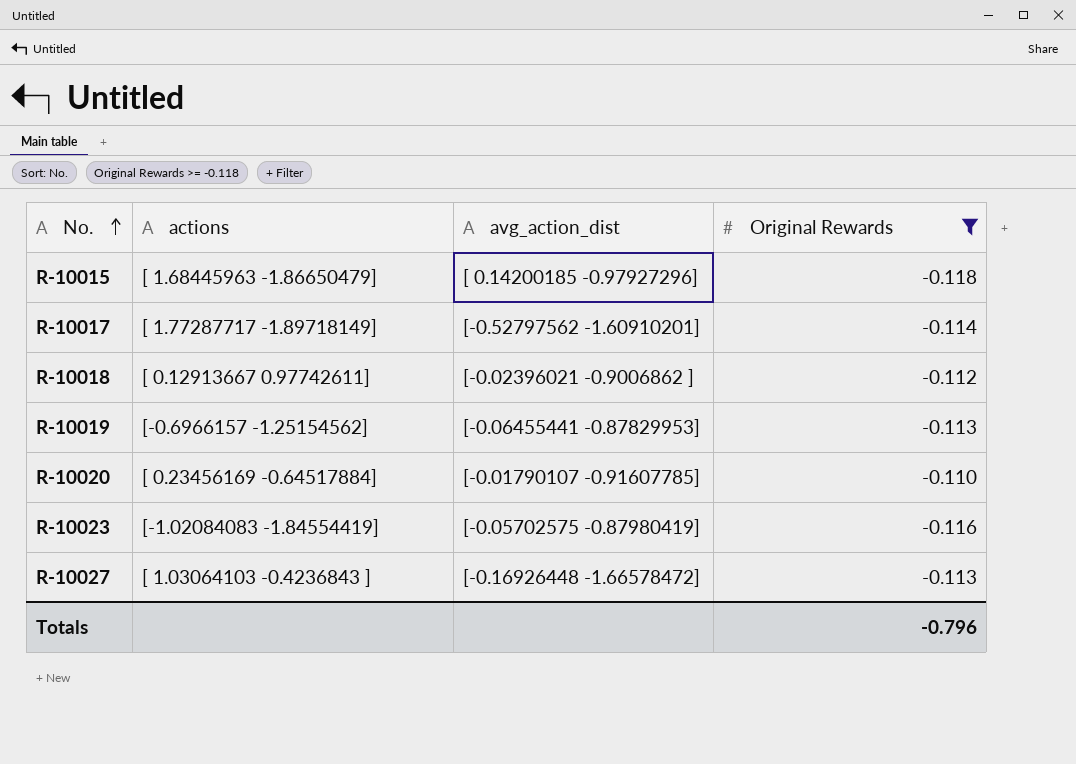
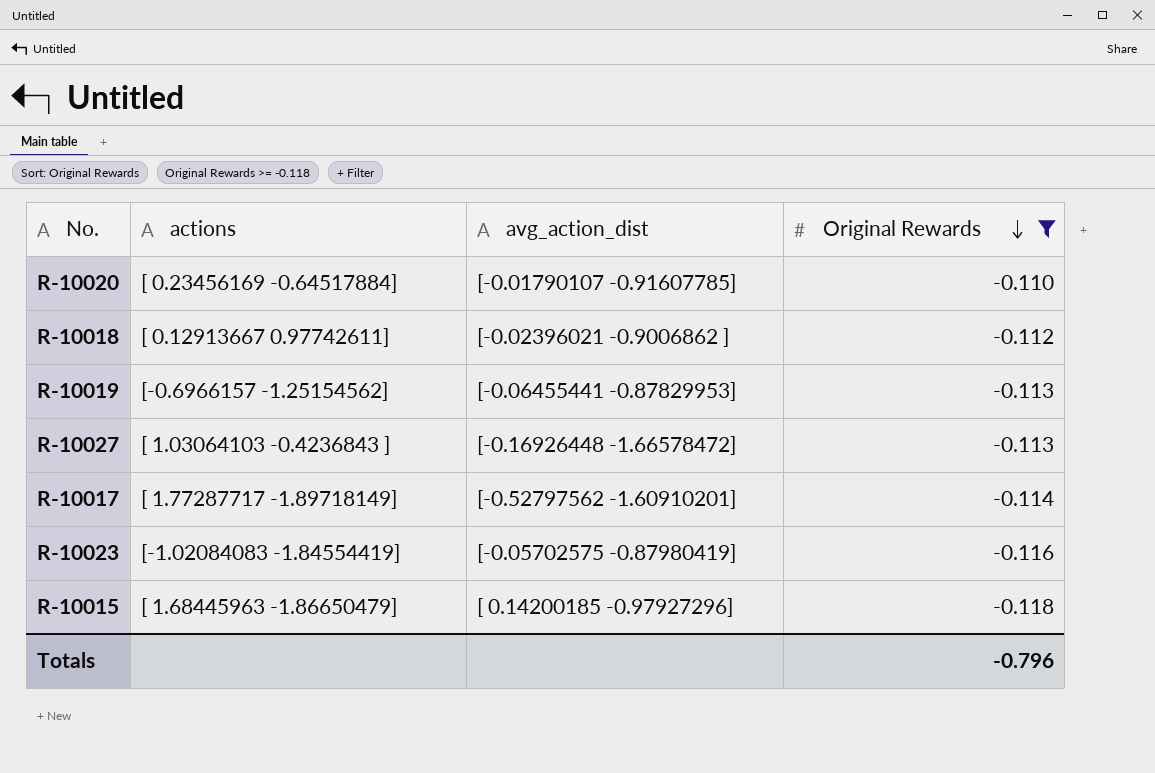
row order: No. ascending -> Original Rewards descending

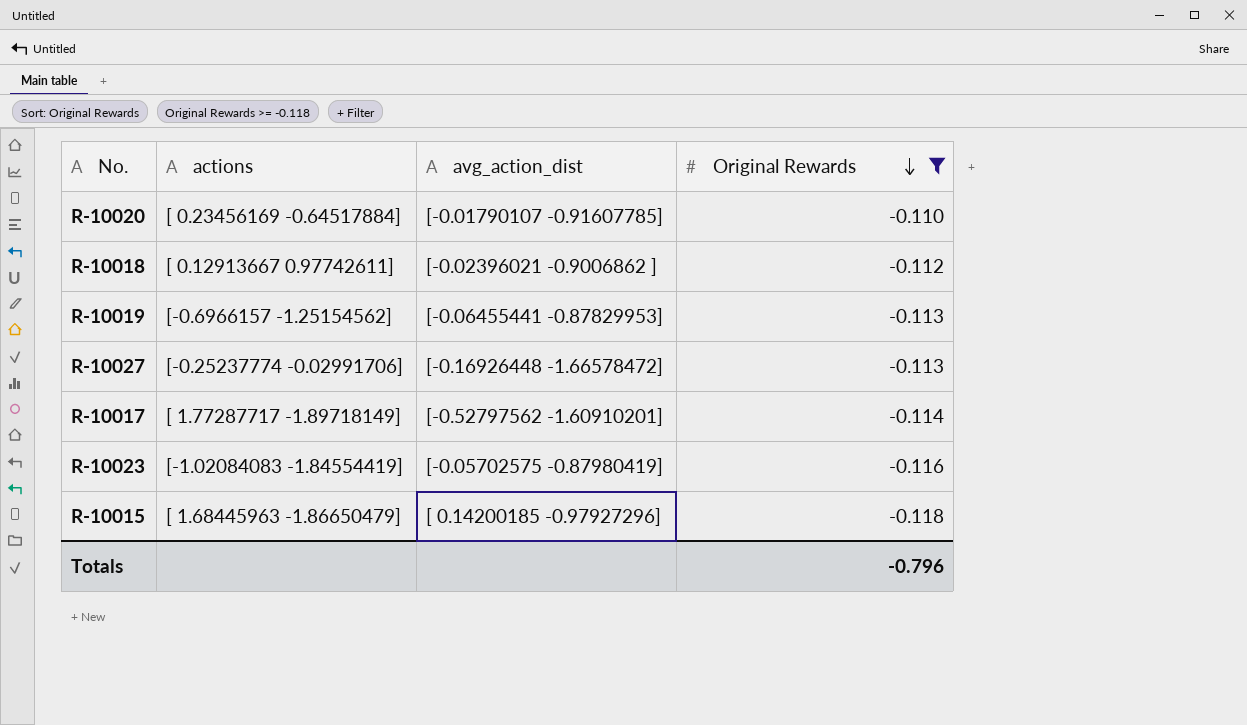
R-10027 | actions: [ 1.03064103 -0.4236843 ] -> [-0.25237774 -0.02991706]

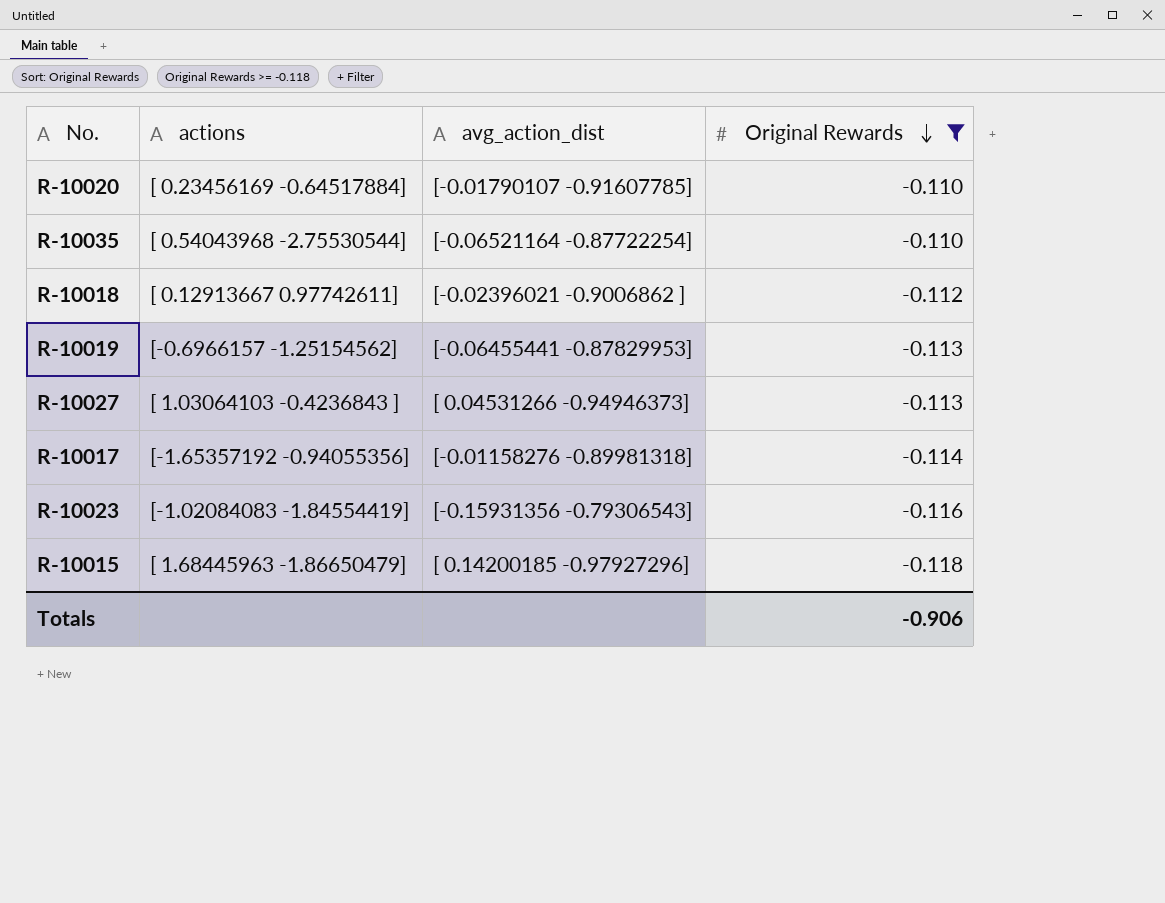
row R-10035: none -> [ 0.54043968 -2.75530544] | [-0.06521164 -0.87722254] | -0.110
R-10027 | actions: [-0.25237774 -0.02991706] -> [ 1.03064103 -0.4236843 ]
R-10027 | avg_action_dist: [-0.16926448 -1.66578472] -> [ 0.04531266 -0.94946373]
R-10017 | actions: [ 1.77287717 -1.89718149] -> [-1.65357192 -0.94055356]
R-10017 | avg_action_dist: [-0.52797562 -1.60910201] -> [-0.01158276 -0.89981318]
R-10023 | avg_action_dist: [-0.05702575 -0.87980419] -> [-0.15931356 -0.79306543]
Totals | Original Rewards: -0.796 -> -0.906

